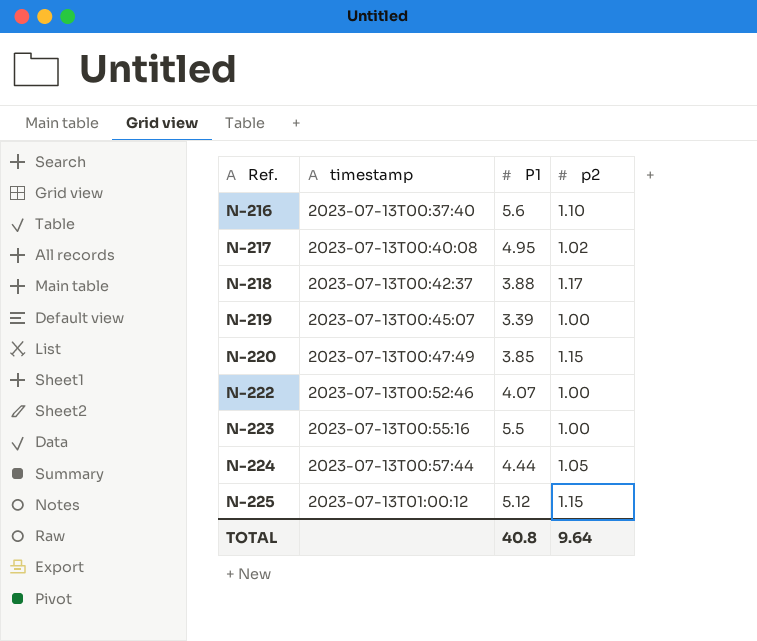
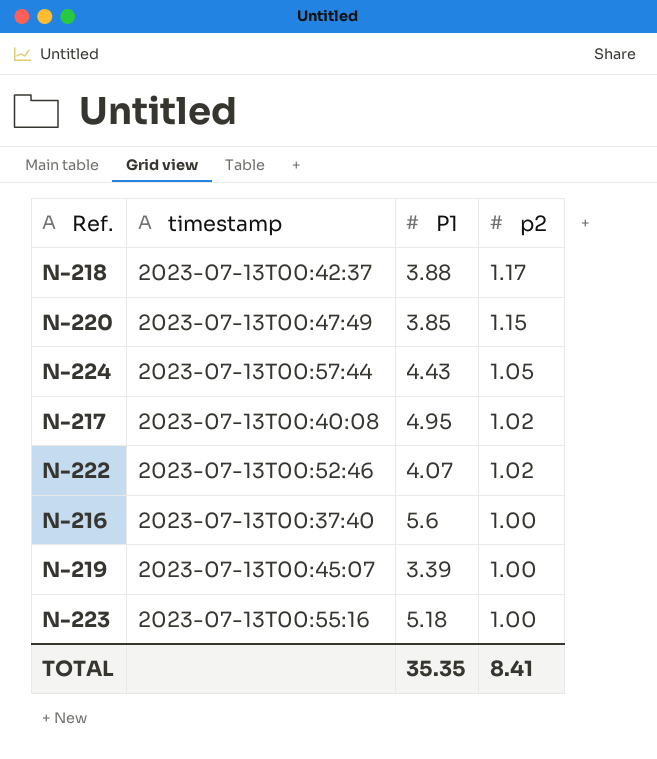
row order: Ref. ascending -> p2 descending
row N-225: 2023-07-13T01:00:12 | 5.12 | 1.15 -> none
N-224 | P1: 4.44 -> 4.43
N-222 | p2: 1.00 -> 1.02
N-216 | p2: 1.10 -> 1.00
N-223 | P1: 5.5 -> 5.18
TOTAL | P1: 40.8 -> 35.35
TOTAL | p2: 9.64 -> 8.41

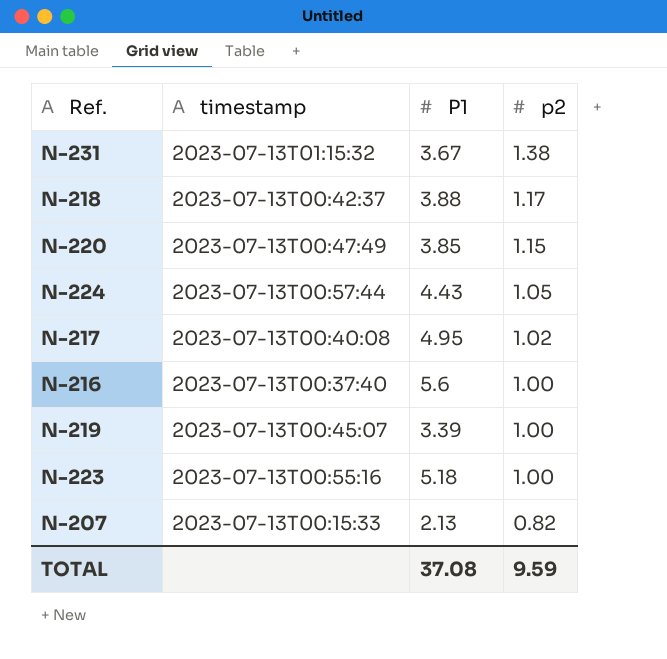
row N-222: 2023-07-13T00:52:46 | 4.07 | 1.02 -> none
row N-231: none -> 2023-07-13T01:15:32 | 3.67 | 1.38
row N-207: none -> 2023-07-13T00:15:33 | 2.13 | 0.82
TOTAL | P1: 35.35 -> 37.08
TOTAL | p2: 8.41 -> 9.59

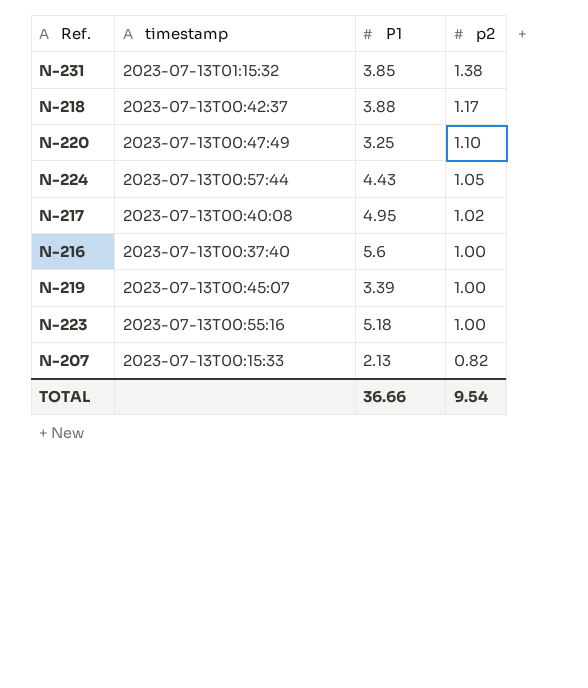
N-231 | P1: 3.67 -> 3.85
N-220 | P1: 3.85 -> 3.25
N-220 | p2: 1.15 -> 1.10
TOTAL | P1: 37.08 -> 36.66
TOTAL | p2: 9.59 -> 9.54

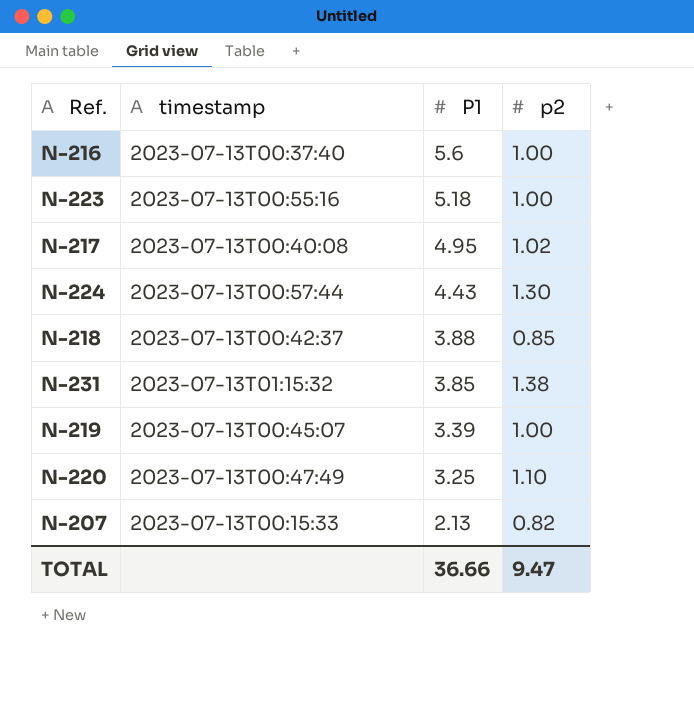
row order: p2 descending -> P1 descending
N-224 | p2: 1.05 -> 1.30
N-218 | p2: 1.17 -> 0.85
TOTAL | p2: 9.54 -> 9.47

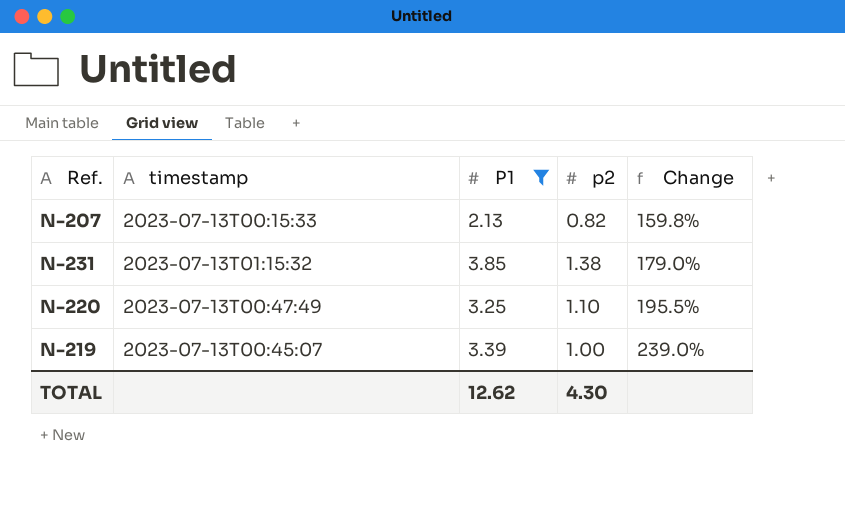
filter: none -> P1 <= 3.85
row order: P1 descending -> Change ascending
column Change | formula: none -> ([P1] - [p2]) / [p2]
TOTAL | P1: 36.66 -> 12.62
TOTAL | p2: 9.47 -> 4.30

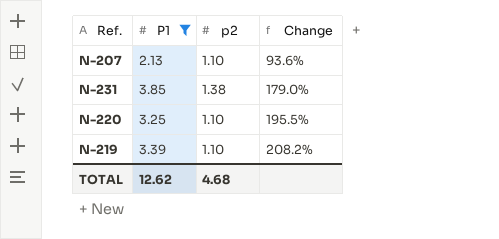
column timestamp | position: 2 -> none
N-207 | p2: 0.82 -> 1.10
N-207 | Change: 159.8% -> 93.6%
N-219 | p2: 1.00 -> 1.10
N-219 | Change: 239.0% -> 208.2%
TOTAL | p2: 4.30 -> 4.68

